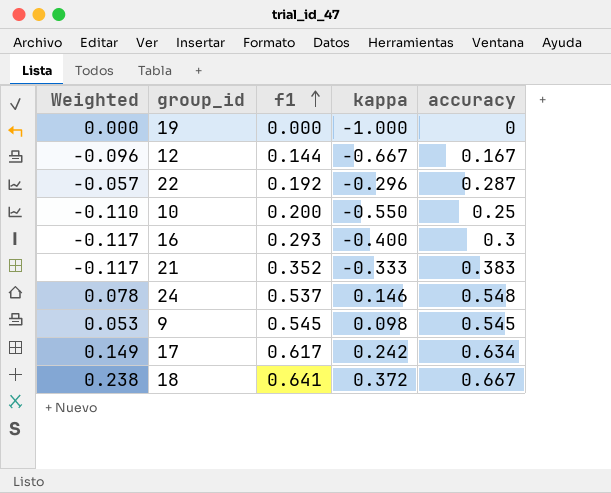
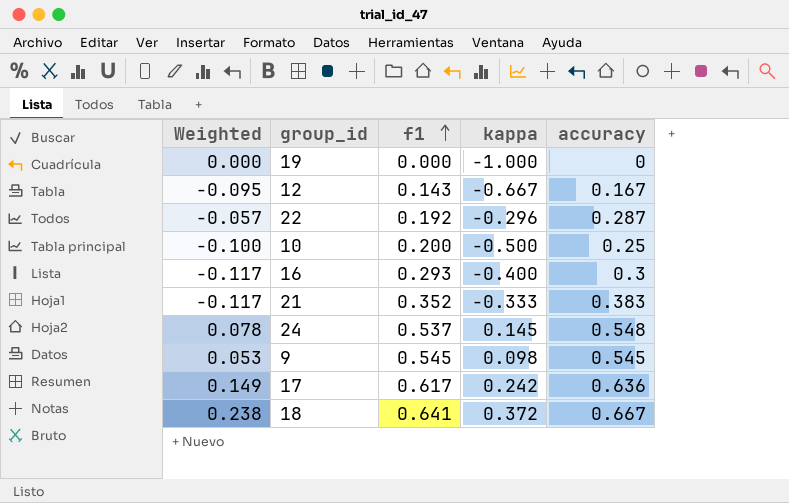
12 | Weighted: -0.096 -> -0.095
12 | f1: 0.144 -> 0.143
10 | Weighted: -0.110 -> -0.100
10 | kappa: -0.550 -> -0.500
24 | kappa: 0.146 -> 0.145
17 | accuracy: 0.634 -> 0.636

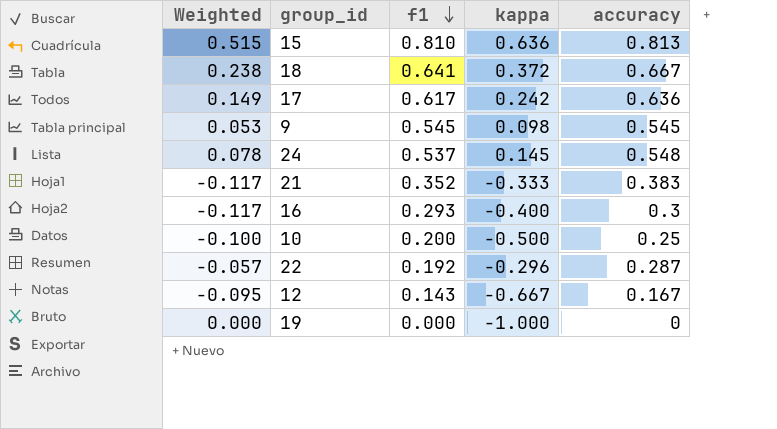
row order: f1 ascending -> f1 descending
row 15: none -> 0.515 | 0.810 | 0.636 | 0.813

